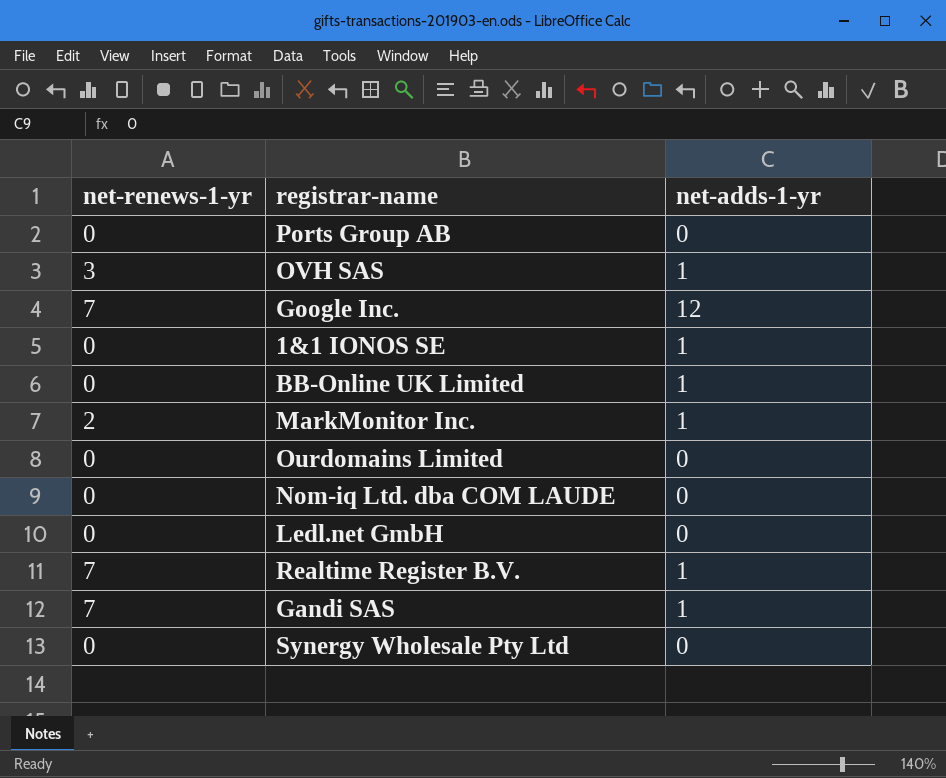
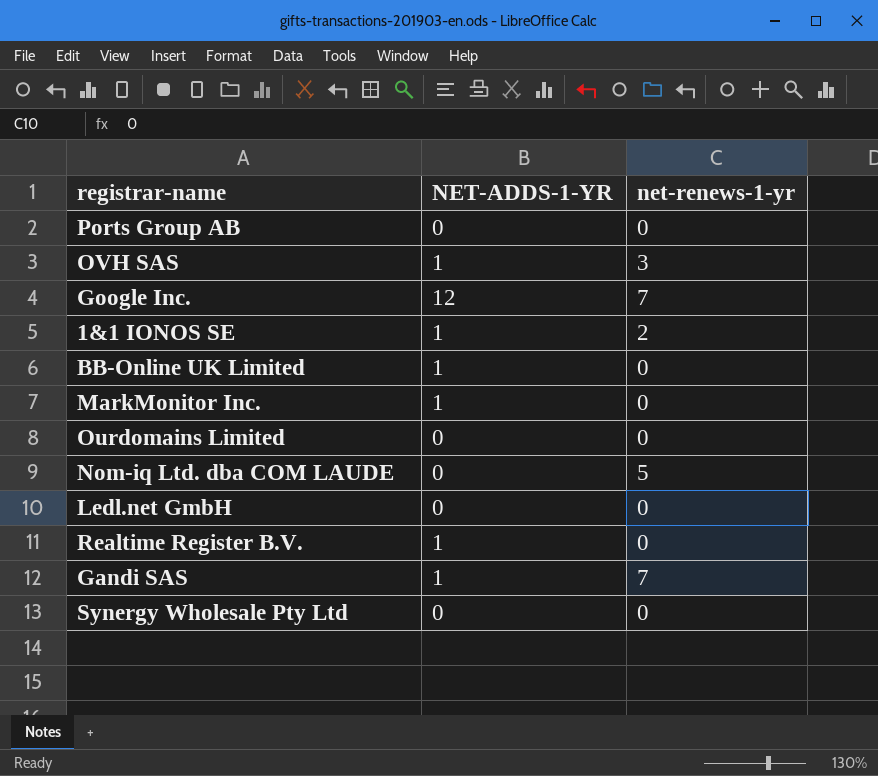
column name: net-adds-1-yr -> NET-ADDS-1-YR
column net-renews-1-yr | position: 1 -> 3
1&1 IONOS SE | net-renews-1-yr: 0 -> 2
MarkMonitor Inc. | net-renews-1-yr: 2 -> 0
Nom-iq Ltd. dba COM LAUDE | net-renews-1-yr: 0 -> 5
Realtime Register B.V. | net-renews-1-yr: 7 -> 0

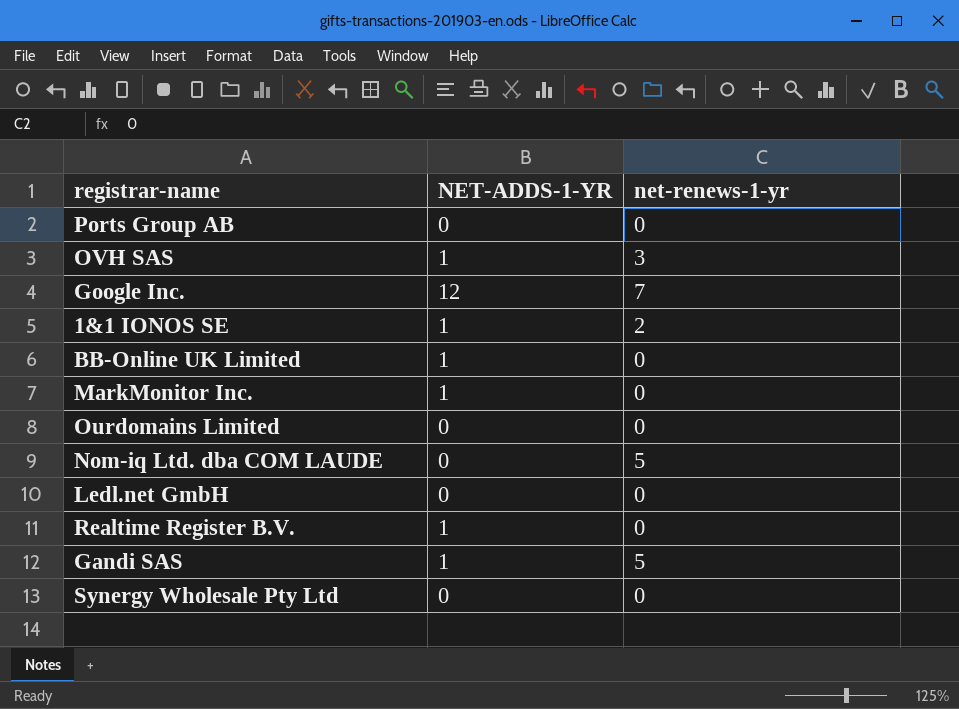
Gandi SAS | net-renews-1-yr: 7 -> 5

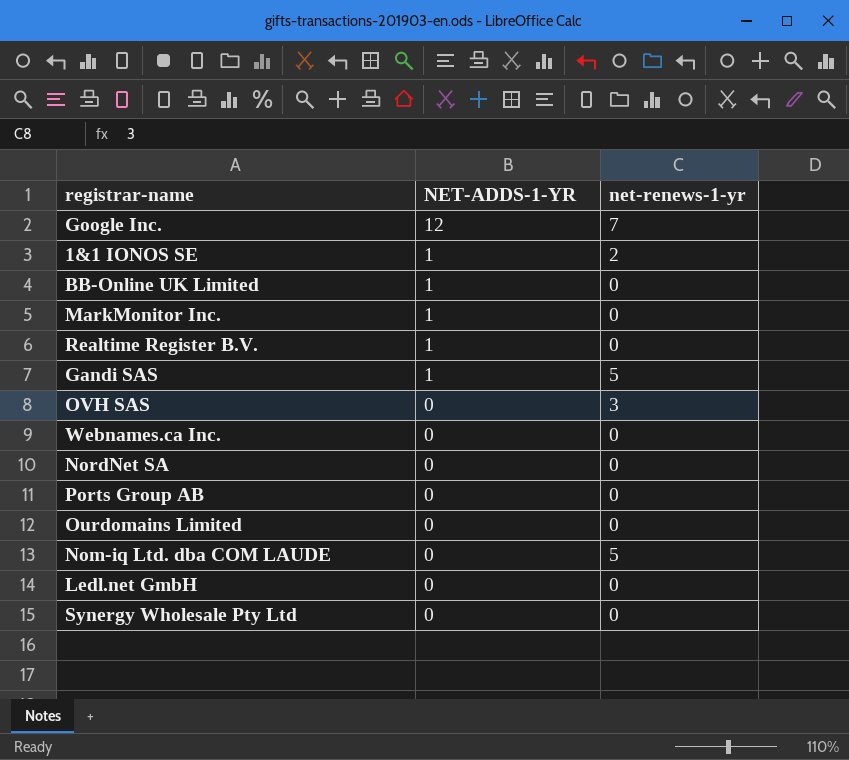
row order: none -> NET-ADDS-1-YR descending
OVH SAS | NET-ADDS-1-YR: 1 -> 0
row Webnames.ca Inc.: none -> 0 | 0
row NordNet SA: none -> 0 | 0

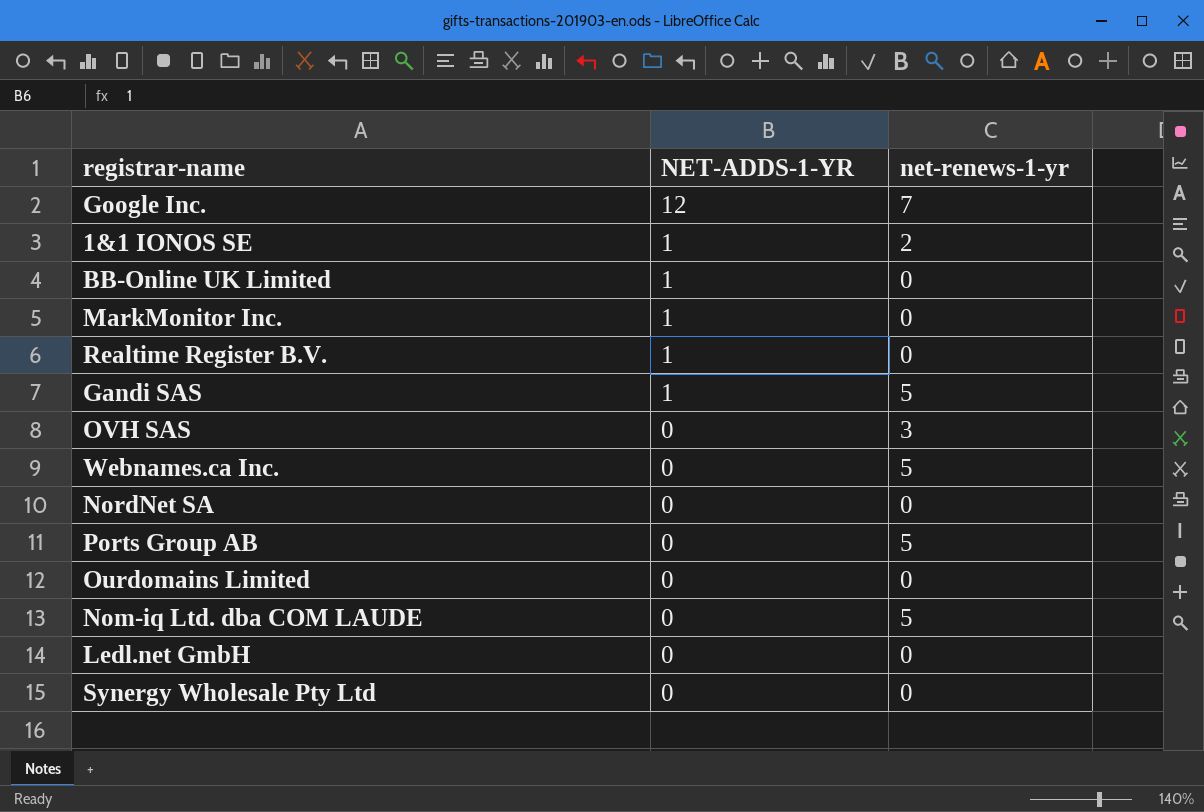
Webnames.ca Inc. | net-renews-1-yr: 0 -> 5
Ports Group AB | net-renews-1-yr: 0 -> 5

